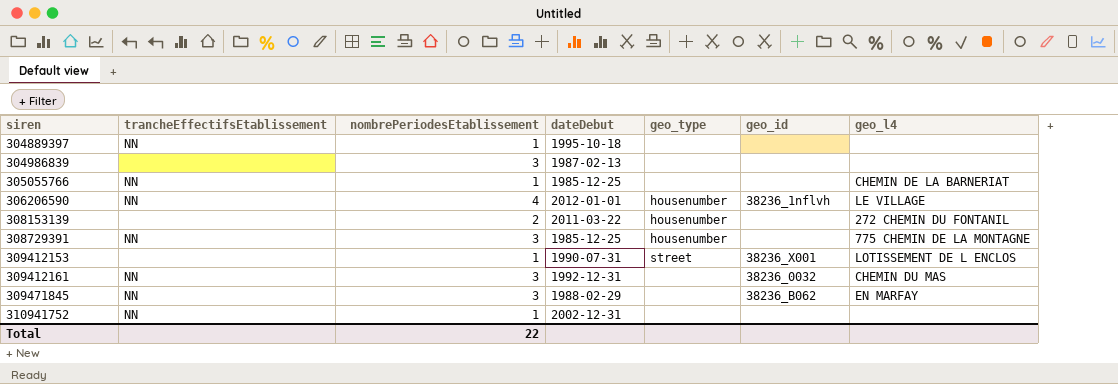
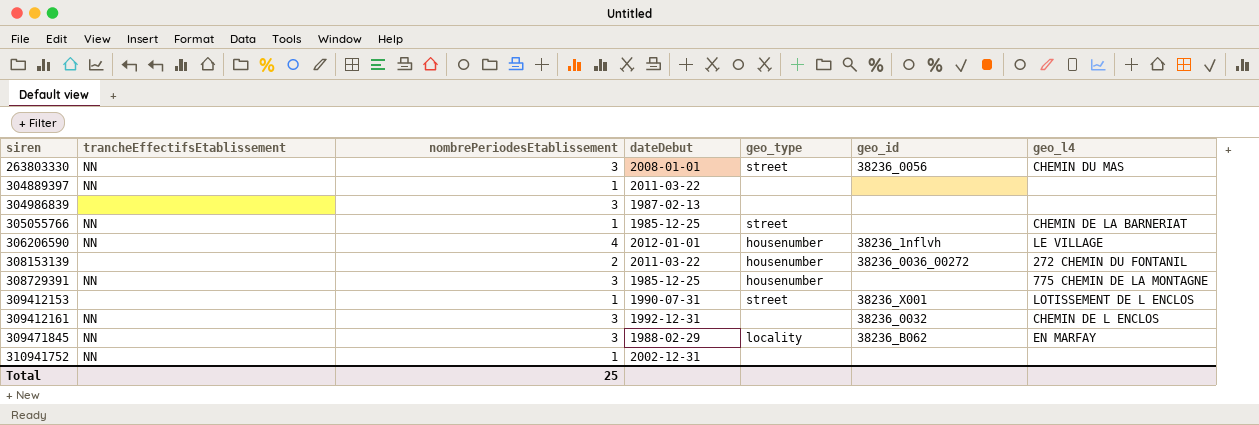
row 263803330: none -> NN | 3 | 2008-01-01 | street | 38236_0056 | CHEMIN DU MAS
304889397 | dateDebut: 1995-10-18 -> 2011-03-22
305055766 | geo_type: none -> street
308153139 | geo_id: none -> 38236_0036_00272
309412161 | geo_l4: CHEMIN DU MAS -> CHEMIN DE L ENCLOS
309471845 | geo_type: none -> locality
Total | nombrePeriodesEtablissement: 22 -> 25

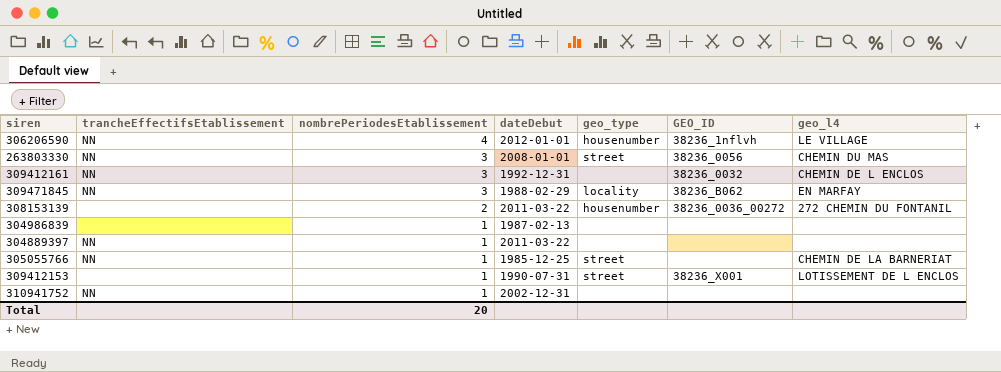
row order: siren ascending -> nombrePeriodesEtablissement descending
column name: geo_id -> GEO_ID
row 308729391: NN | 3 | 1985-12-25 | housenumber | none | 775 CHEMIN DE LA MONTAGNE -> none
304986839 | nombrePeriodesEtablissement: 3 -> 1
Total | nombrePeriodesEtablissement: 25 -> 20

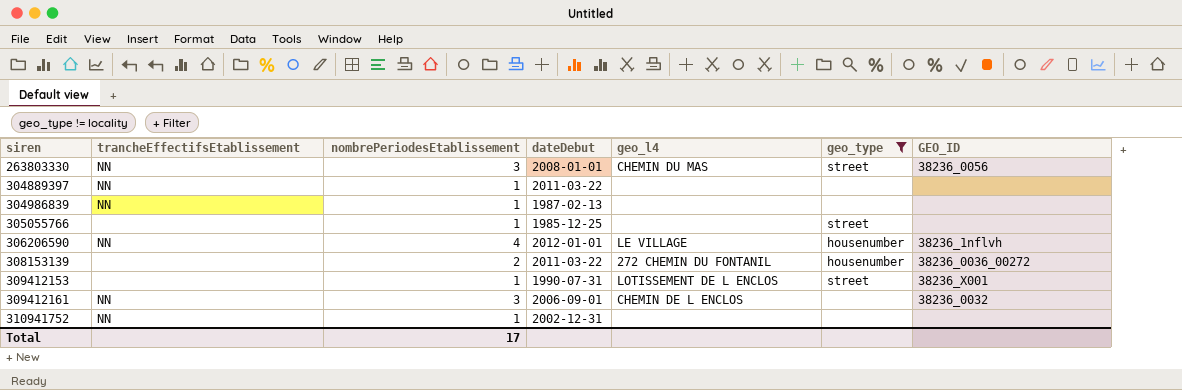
filter: none -> geo_type != locality
row order: nombrePeriodesEtablissement descending -> siren ascending
column geo_l4 | position: 7 -> 5
304986839 | trancheEffectifsEtablissement: none -> NN
305055766 | trancheEffectifsEtablissement: NN -> none
305055766 | geo_l4: CHEMIN DE LA BARNERIAT -> none
309412161 | dateDebut: 1992-12-31 -> 2006-09-01
Total | nombrePeriodesEtablissement: 20 -> 17

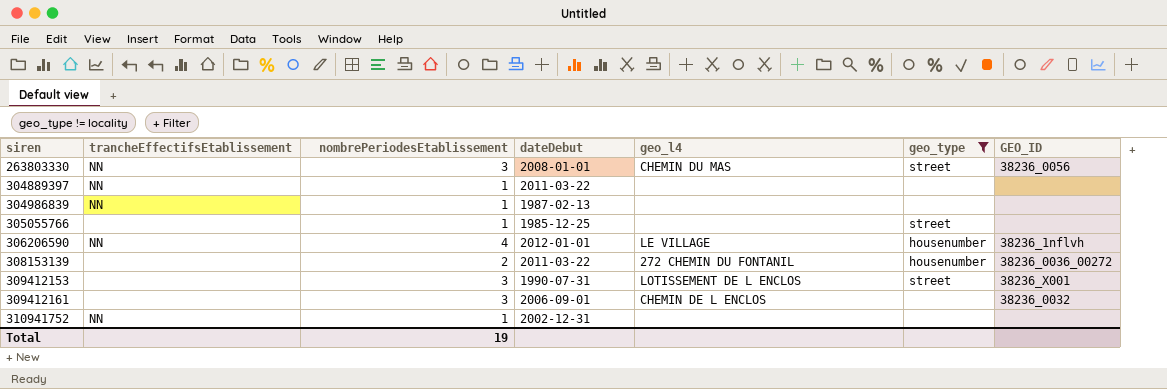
309412153 | nombrePeriodesEtablissement: 1 -> 3
309412161 | trancheEffectifsEtablissement: NN -> none
Total | nombrePeriodesEtablissement: 17 -> 19

